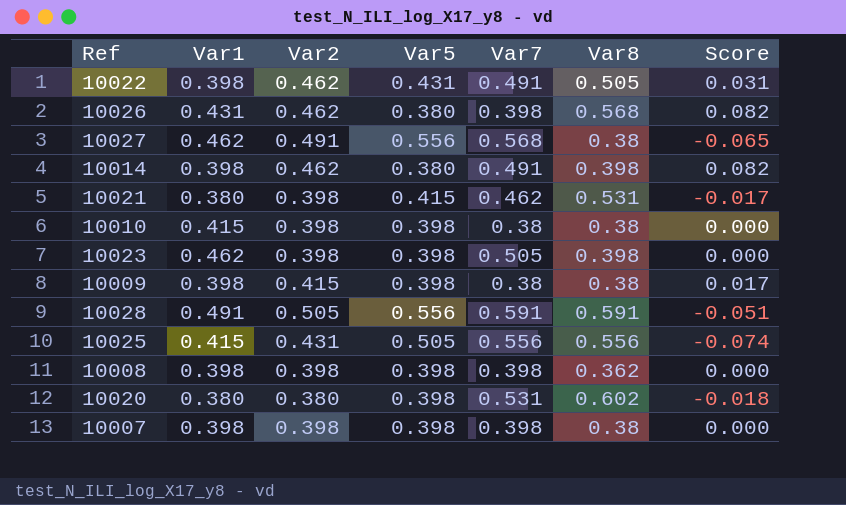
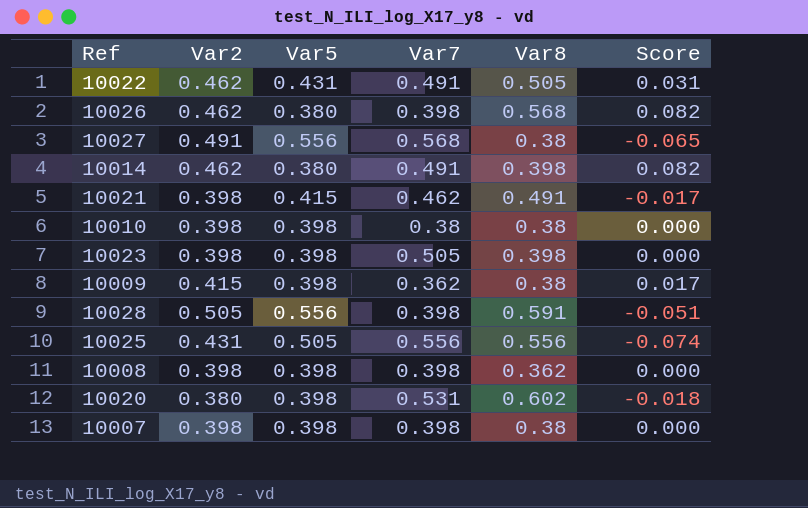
column Var1 | position: 2 -> none
10021 | Var8: 0.531 -> 0.491
10009 | Var7: 0.38 -> 0.362
10028 | Var7: 0.591 -> 0.398

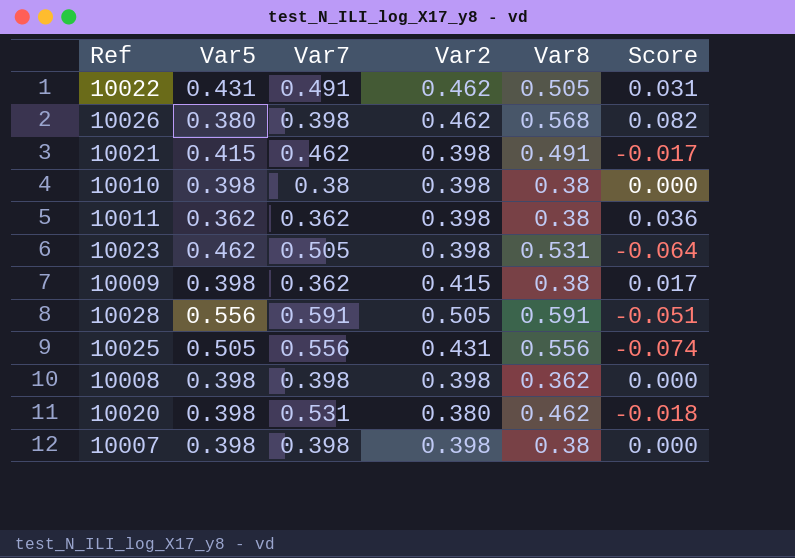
column Var2 | position: 2 -> 4
row 10027: 0.491 | 0.556 | 0.568 | 0.38 | -0.065 -> none
row 10014: 0.462 | 0.380 | 0.491 | 0.398 | 0.082 -> none
row 10011: none -> 0.362 | 0.362 | 0.398 | 0.38 | 0.036
10023 | Var5: 0.398 -> 0.462
10023 | Var8: 0.398 -> 0.531
10023 | Score: 0.000 -> -0.064
10028 | Var7: 0.398 -> 0.591
10020 | Var8: 0.602 -> 0.462

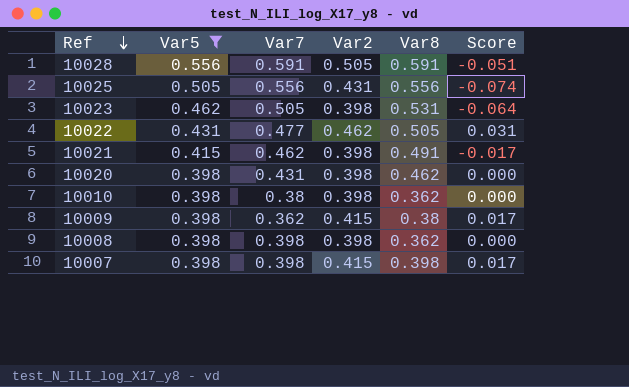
filter: none -> Var5 >= 0.398
row order: none -> Ref descending
10022 | Var7: 0.491 -> 0.477
10020 | Var7: 0.531 -> 0.431
10020 | Var2: 0.380 -> 0.398
10020 | Score: -0.018 -> 0.000
10010 | Var8: 0.38 -> 0.362
10007 | Var2: 0.398 -> 0.415
10007 | Var8: 0.38 -> 0.398
10007 | Score: 0.000 -> 0.017

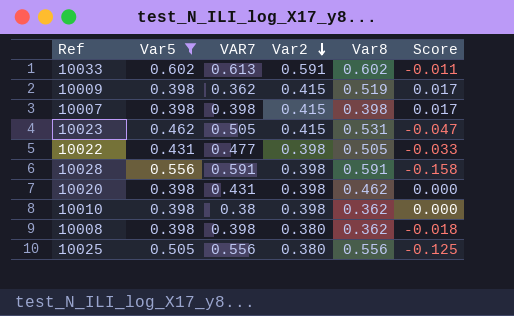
row order: Ref descending -> Var2 descending
column name: Var7 -> VAR7
row 10021: 0.415 | 0.462 | 0.398 | 0.491 | -0.017 -> none
row 10033: none -> 0.602 | 0.613 | 0.591 | 0.602 | -0.011
10009 | Var8: 0.38 -> 0.519
10023 | Var2: 0.398 -> 0.415
10023 | Score: -0.064 -> -0.047
10022 | Var2: 0.462 -> 0.398
10022 | Score: 0.031 -> -0.033
10028 | Var2: 0.505 -> 0.398
10028 | Score: -0.051 -> -0.158
10008 | Var2: 0.398 -> 0.380
10008 | Score: 0.000 -> -0.018
10025 | Var2: 0.431 -> 0.380
10025 | Score: -0.074 -> -0.125

